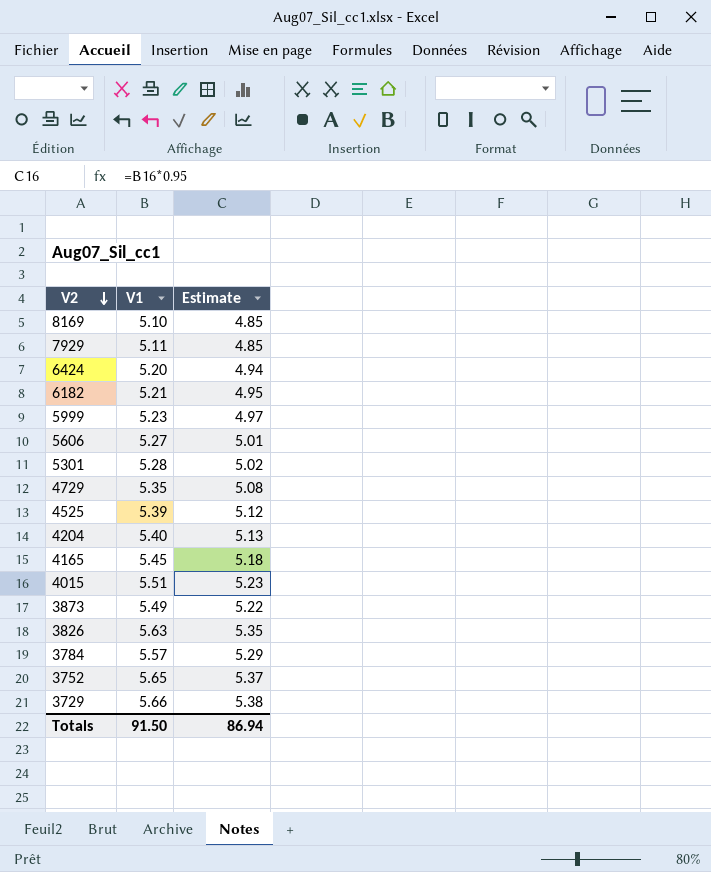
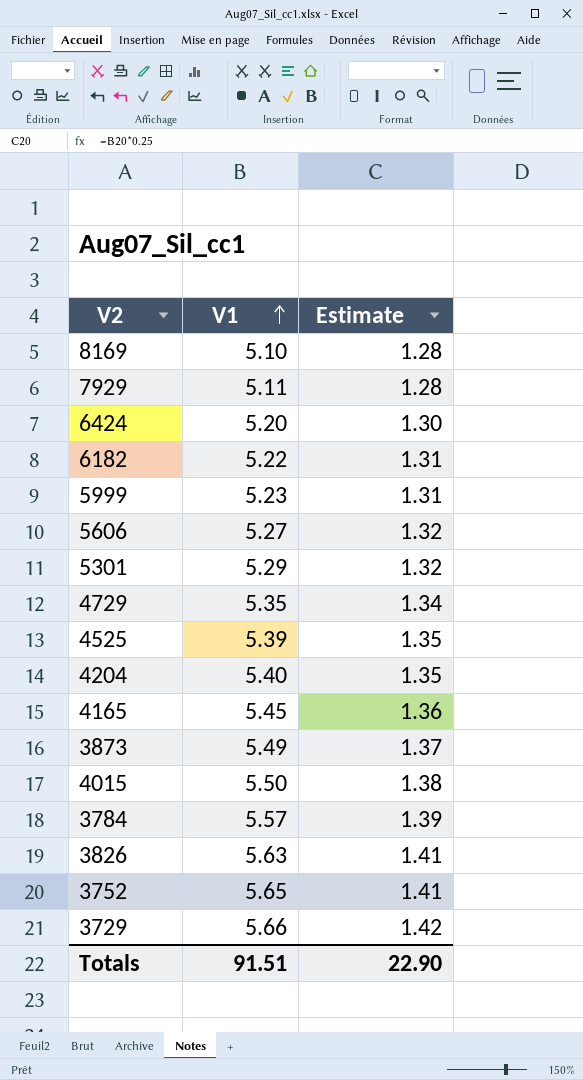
row order: V2 descending -> V1 ascending
column Estimate | formula: [V1] * 0.95 -> [V1] * 0.25
6182 | V1: 5.21 -> 5.22
5301 | V1: 5.28 -> 5.29
4015 | V1: 5.51 -> 5.50
Totals | V1: 91.50 -> 91.51
Totals | Estimate: 86.94 -> 22.90

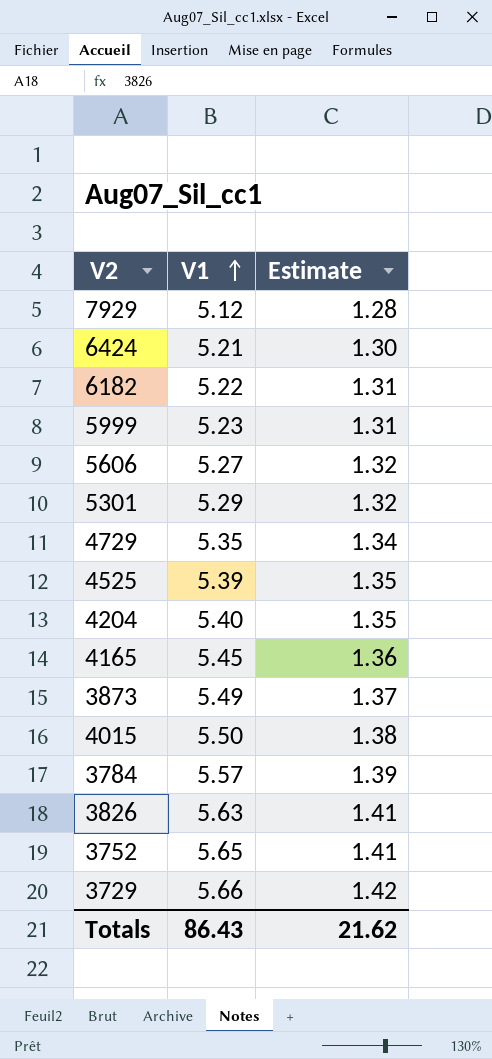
row 8169: 5.10 | 1.28 -> none
7929 | V1: 5.11 -> 5.12
6424 | V1: 5.20 -> 5.21
Totals | V1: 91.51 -> 86.43
Totals | Estimate: 22.90 -> 21.62

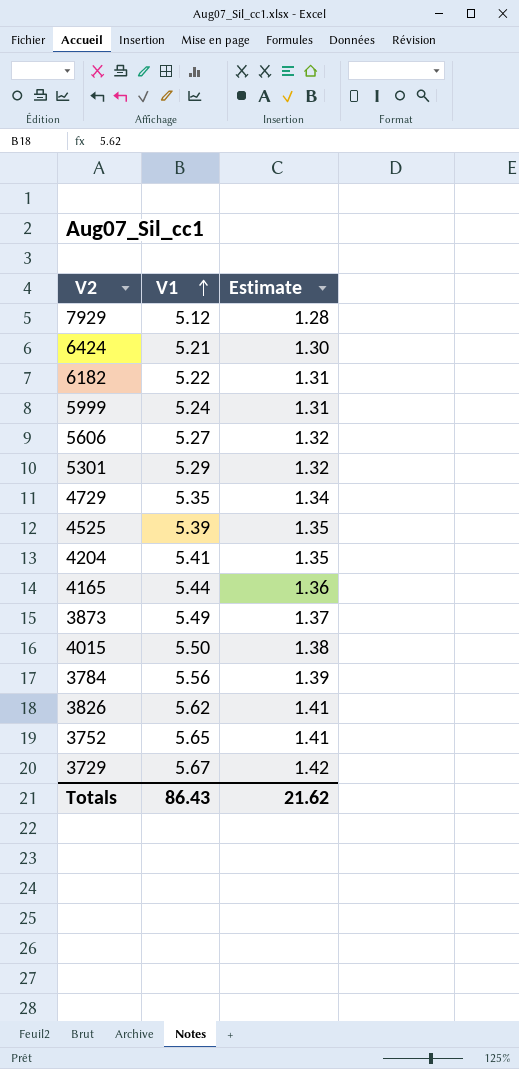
5999 | V1: 5.23 -> 5.24
4204 | V1: 5.40 -> 5.41
4165 | V1: 5.45 -> 5.44
3784 | V1: 5.57 -> 5.56
3826 | V1: 5.63 -> 5.62
3729 | V1: 5.66 -> 5.67

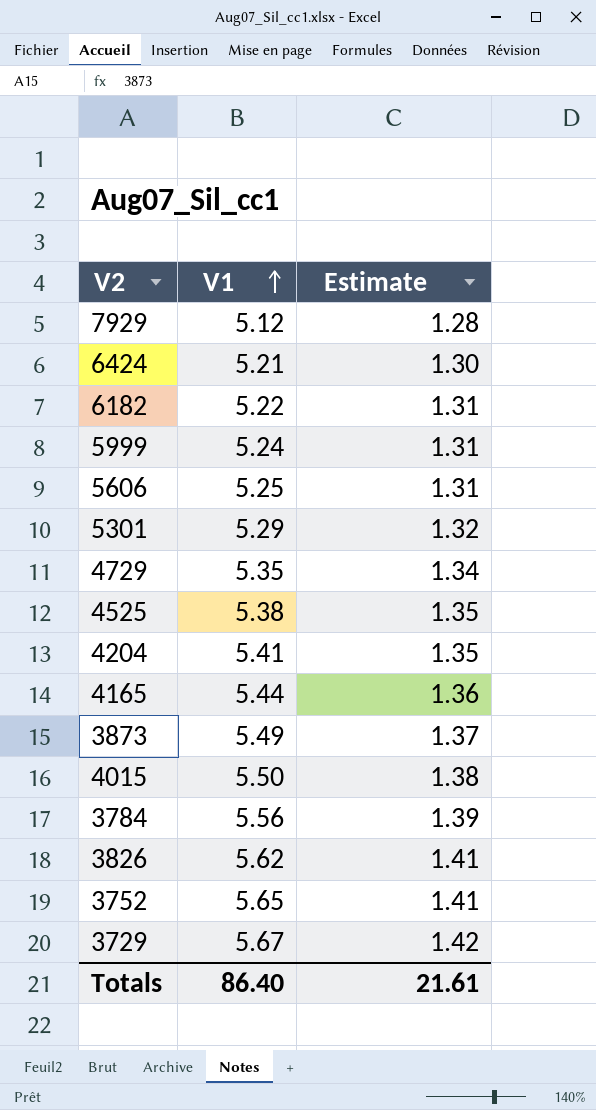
5606 | V1: 5.27 -> 5.25
5606 | Estimate: 1.32 -> 1.31
4525 | V1: 5.39 -> 5.38
Totals | V1: 86.43 -> 86.40
Totals | Estimate: 21.62 -> 21.61

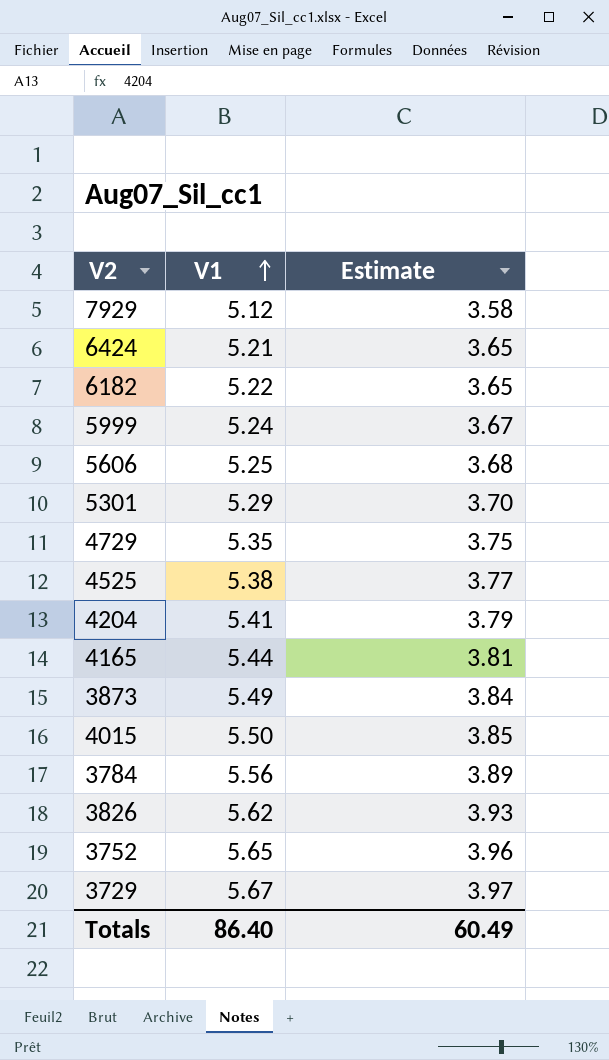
column Estimate | formula: [V1] * 0.25 -> [V1] * 0.7
Totals | Estimate: 21.61 -> 60.49

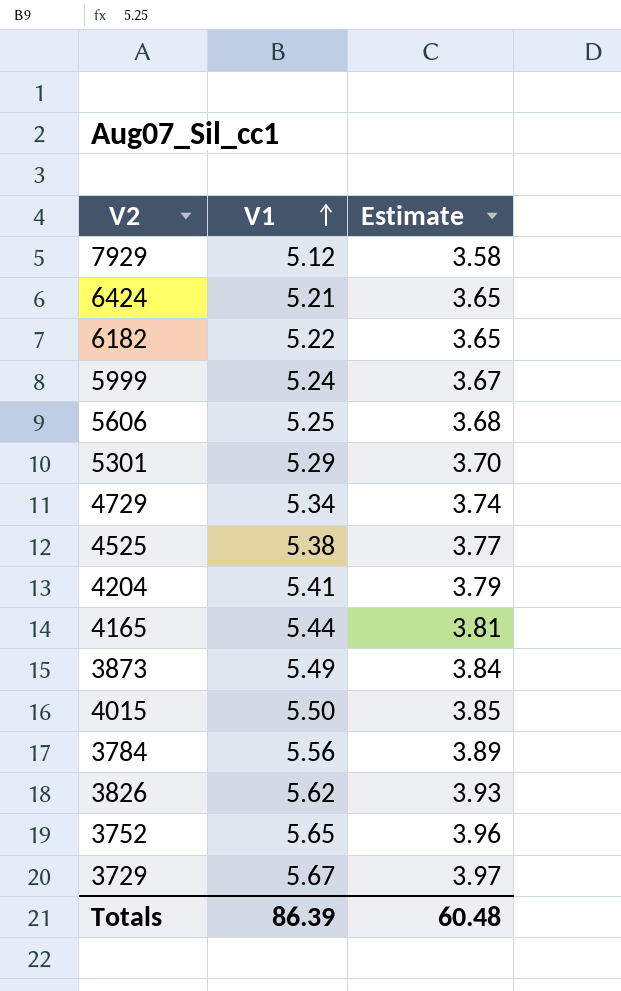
4729 | V1: 5.35 -> 5.34
4729 | Estimate: 3.75 -> 3.74
Totals | V1: 86.40 -> 86.39
Totals | Estimate: 60.49 -> 60.48

